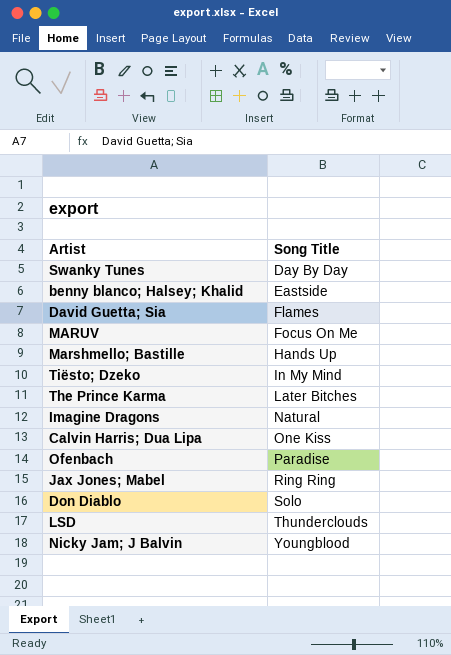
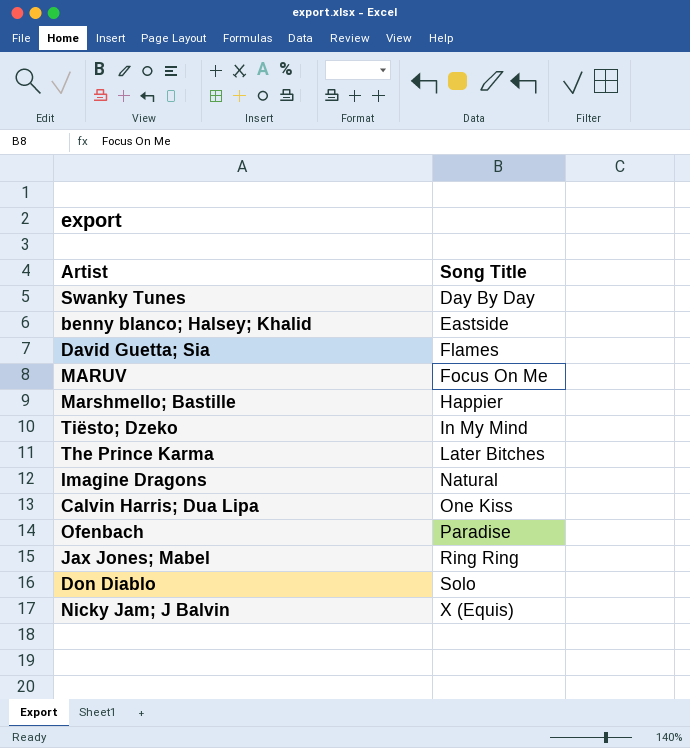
row LSD: Thunderclouds -> none
Marshmello; Bastille | Song Title: Hands Up -> Happier
Nicky Jam; J Balvin | Song Title: Youngblood -> X (Equis)

